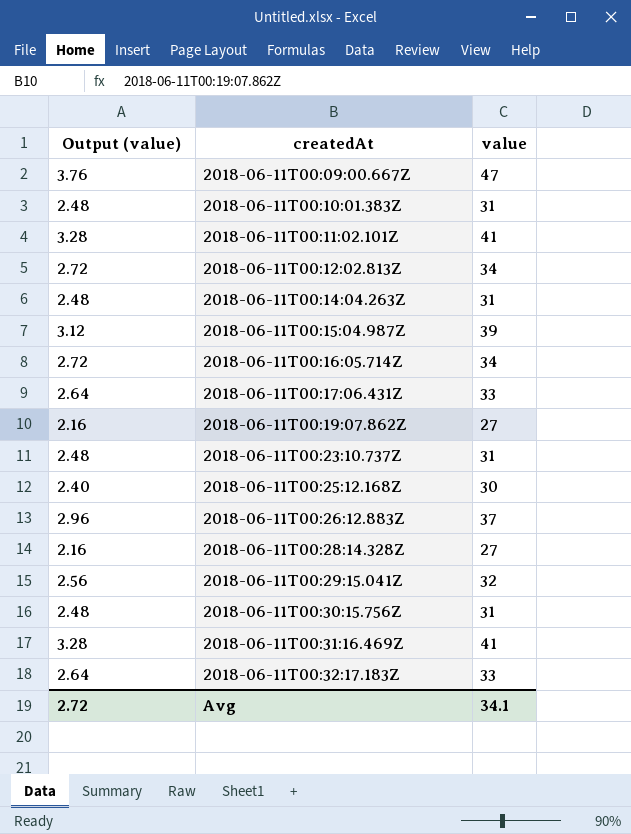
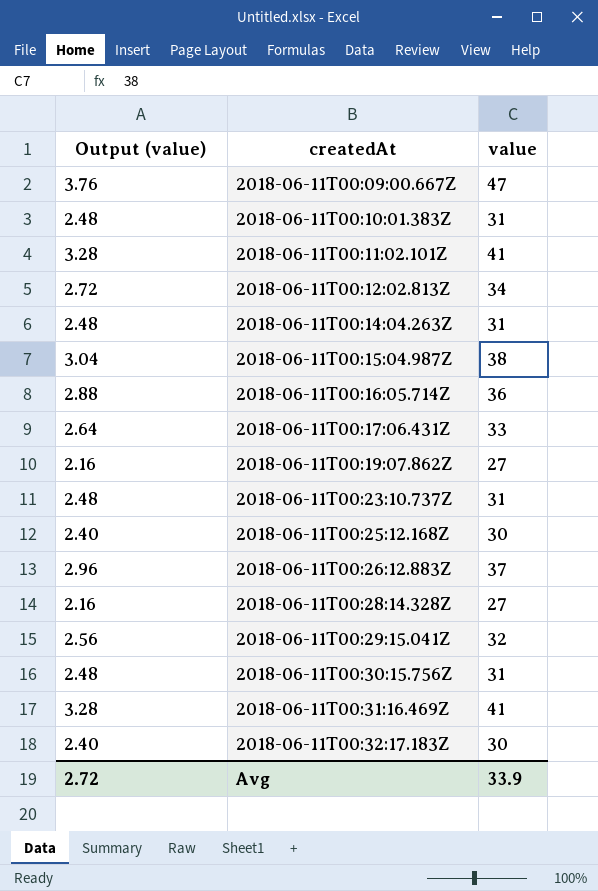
2018-06-11T00:15:04.987Z | Output (value): 3.12 -> 3.04
2018-06-11T00:15:04.987Z | value: 39 -> 38
2018-06-11T00:16:05.714Z | Output (value): 2.72 -> 2.88
2018-06-11T00:16:05.714Z | value: 34 -> 36
2018-06-11T00:32:17.183Z | Output (value): 2.64 -> 2.40
2018-06-11T00:32:17.183Z | value: 33 -> 30
Avg | value: 34.1 -> 33.9

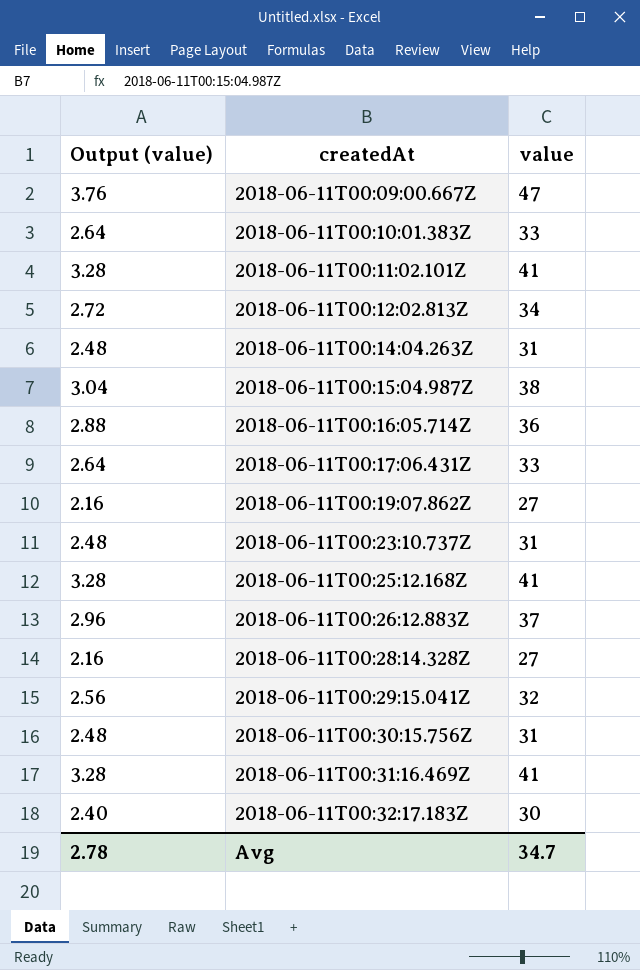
2018-06-11T00:10:01.383Z | Output (value): 2.48 -> 2.64
2018-06-11T00:10:01.383Z | value: 31 -> 33
2018-06-11T00:25:12.168Z | Output (value): 2.40 -> 3.28
2018-06-11T00:25:12.168Z | value: 30 -> 41
Avg | Output (value): 2.72 -> 2.78
Avg | value: 33.9 -> 34.7

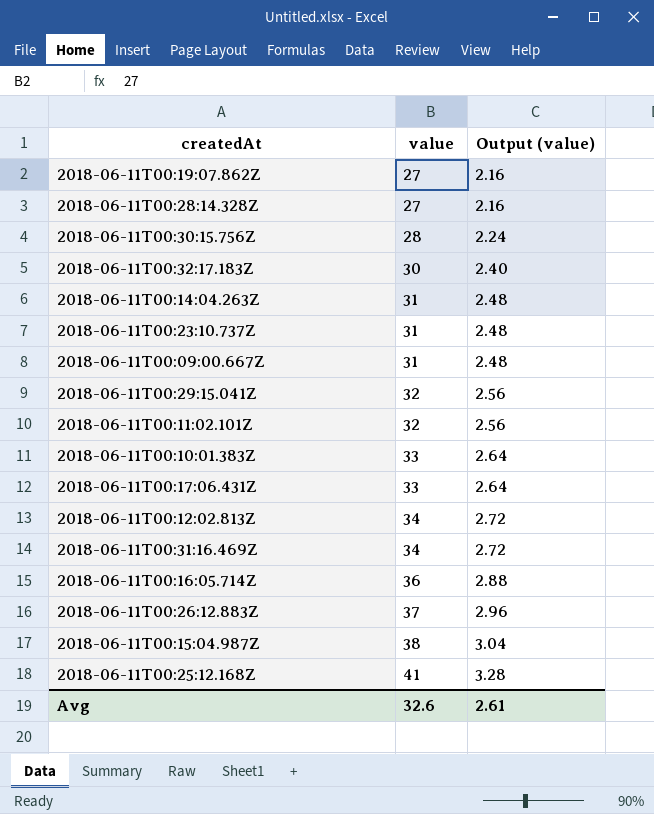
row order: createdAt ascending -> value ascending
column Output (value) | position: 1 -> 3
2018-06-11T00:30:15.756Z | value: 31 -> 28
2018-06-11T00:30:15.756Z | Output (value): 2.48 -> 2.24
2018-06-11T00:09:00.667Z | value: 47 -> 31
2018-06-11T00:09:00.667Z | Output (value): 3.76 -> 2.48
2018-06-11T00:11:02.101Z | value: 41 -> 32
2018-06-11T00:11:02.101Z | Output (value): 3.28 -> 2.56
2018-06-11T00:31:16.469Z | value: 41 -> 34
2018-06-11T00:31:16.469Z | Output (value): 3.28 -> 2.72
Avg | value: 34.7 -> 32.6
Avg | Output (value): 2.78 -> 2.61

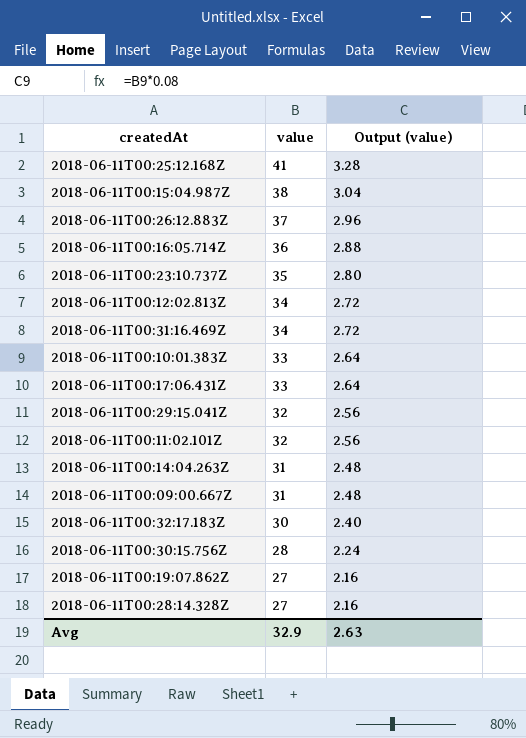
row order: value ascending -> value descending
2018-06-11T00:23:10.737Z | value: 31 -> 35
2018-06-11T00:23:10.737Z | Output (value): 2.48 -> 2.80
Avg | value: 32.6 -> 32.9
Avg | Output (value): 2.61 -> 2.63

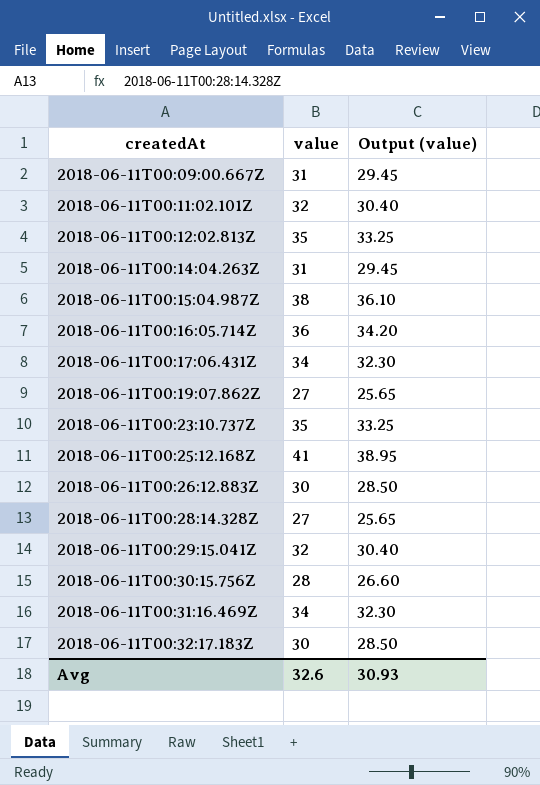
row order: value descending -> createdAt ascending
column Output (value) | formula: [value] * 0.08 -> [value] * 0.95
row 2018-06-11T00:10:01.383Z: 33 | 2.64 -> none
2018-06-11T00:12:02.813Z | value: 34 -> 35
2018-06-11T00:17:06.431Z | value: 33 -> 34
2018-06-11T00:26:12.883Z | value: 37 -> 30
Avg | value: 32.9 -> 32.6
Avg | Output (value): 2.63 -> 30.93

